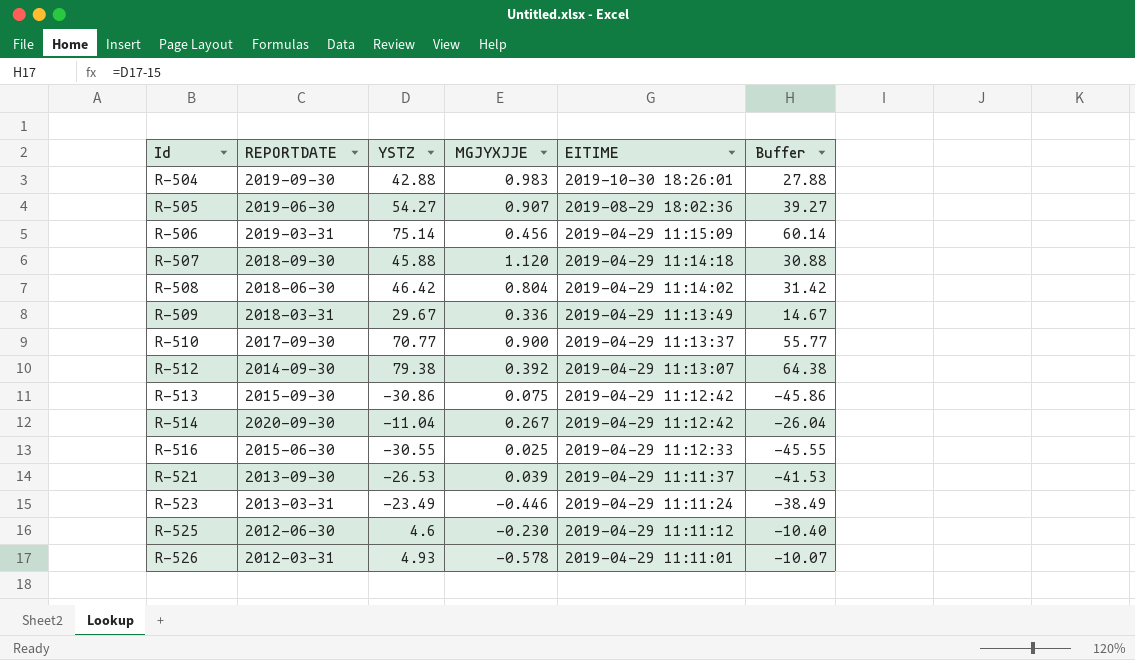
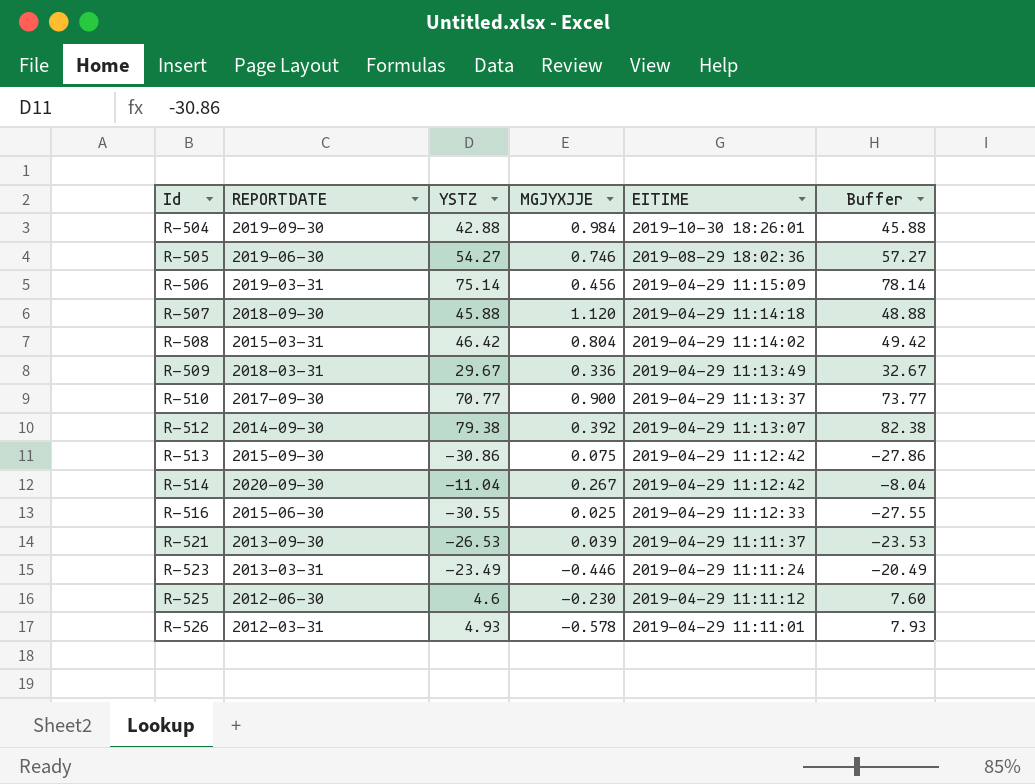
column Buffer | formula: [YSTZ] - 15 -> [YSTZ] + 3
R-504 | MGJYXJJE: 0.983 -> 0.984
R-505 | MGJYXJJE: 0.907 -> 0.746
R-508 | REPORTDATE: 2018-06-30 -> 2015-03-31

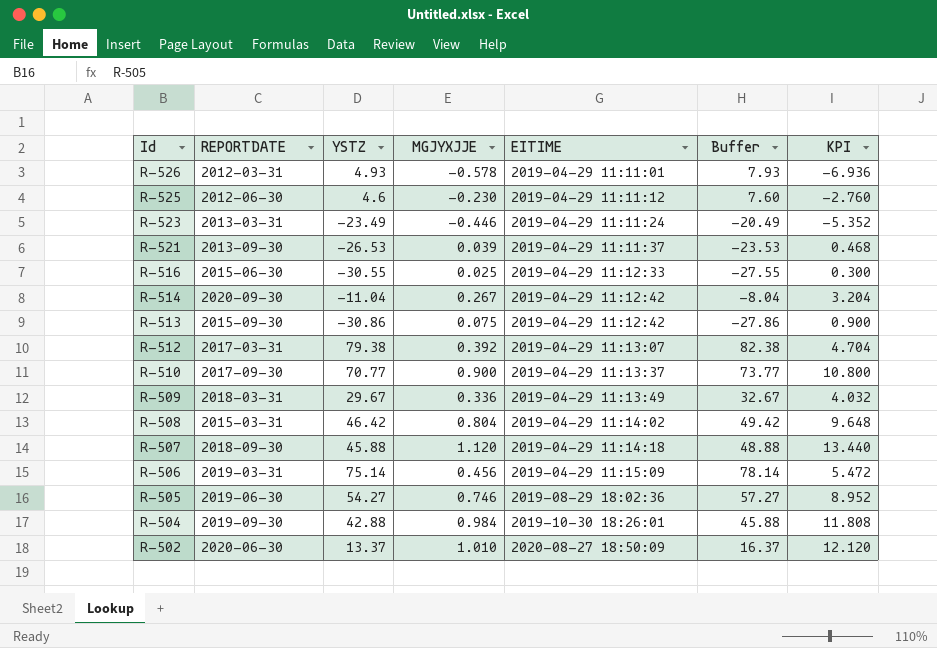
row order: Id ascending -> Id descending
column KPI | formula: none -> [MGJYXJJE] * 12
R-512 | REPORTDATE: 2014-09-30 -> 2017-03-31
row R-502: none -> 2020-06-30 | 13.37 | 1.010 | 2020-08-27 18:50:09 | 16.37 | 12.120

